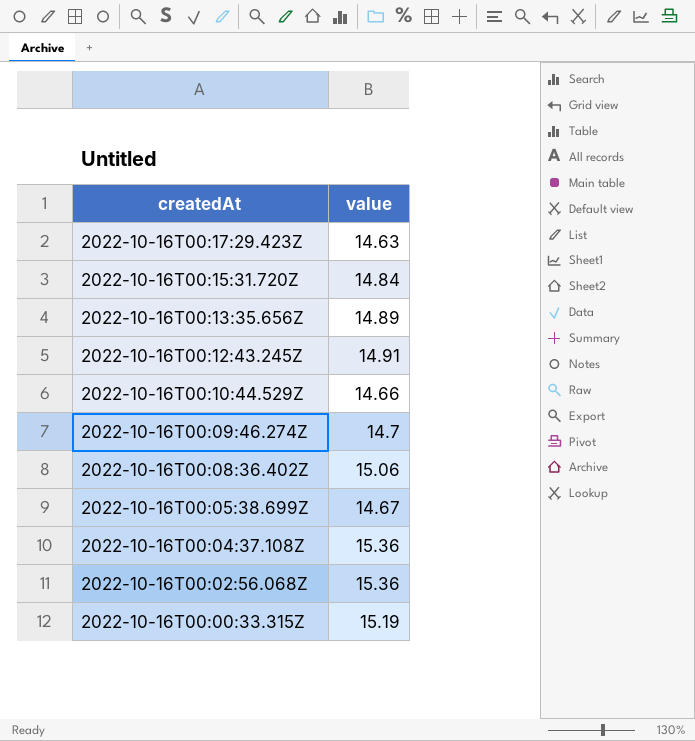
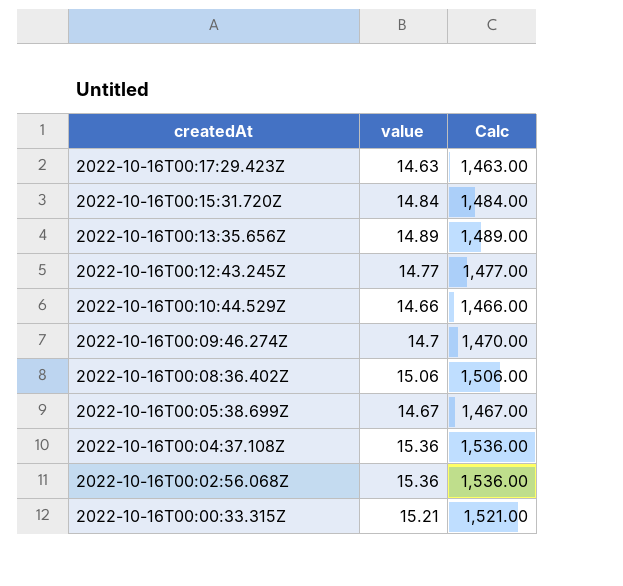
column Calc | formula: none -> [value] * 100
2022-10-16T00:12:43.245Z | value: 14.91 -> 14.77
2022-10-16T00:00:33.315Z | value: 15.19 -> 15.21

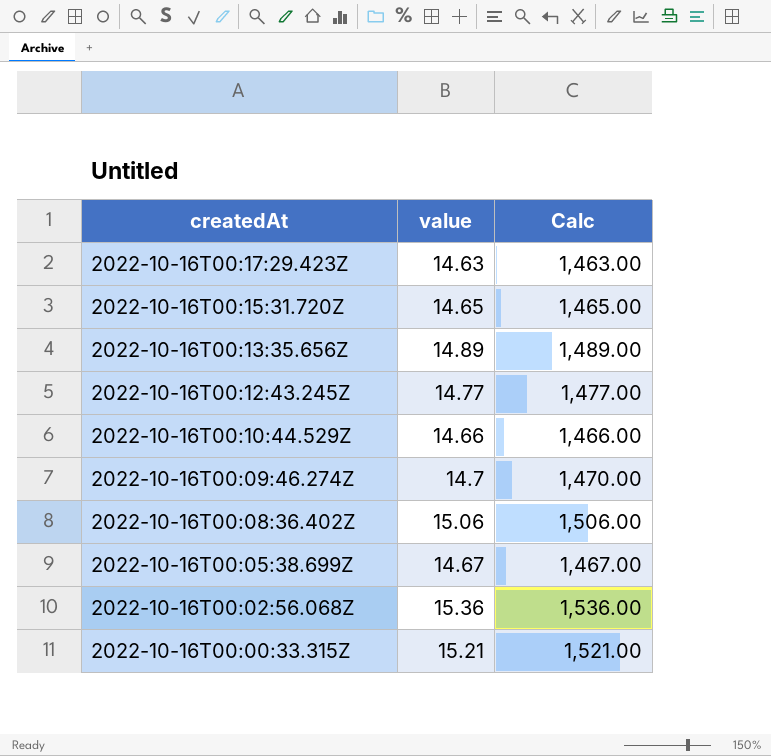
row 2022-10-16T00:04:37.108Z: 15.36 | 1,536.00 -> none
2022-10-16T00:15:31.720Z | value: 14.84 -> 14.65
2022-10-16T00:15:31.720Z | Calc: 1,484.00 -> 1,465.00

